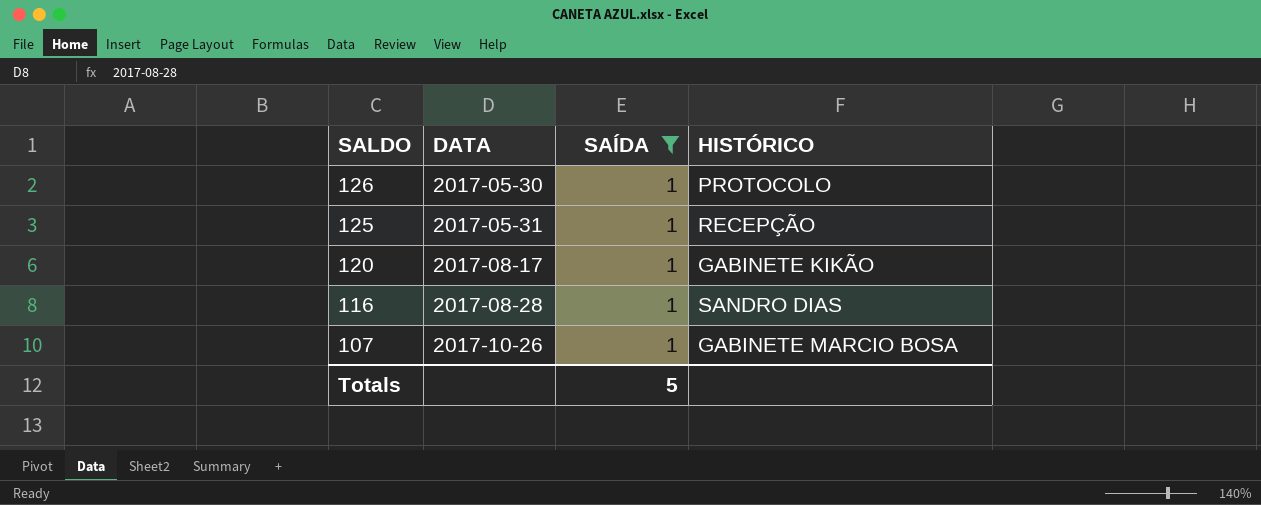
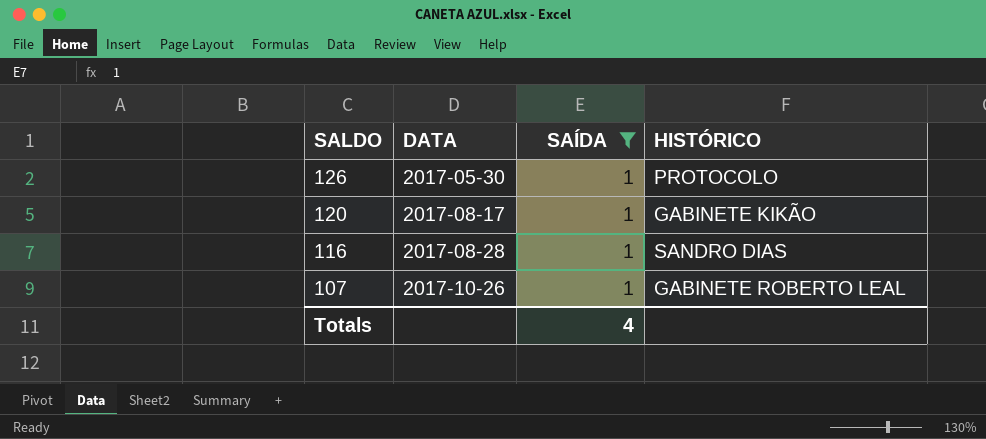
row 125: 2017-05-31 | 1 | RECEPÇÃO -> none
107 | HISTÓRICO: GABINETE MARCIO BOSA -> GABINETE ROBERTO LEAL
Totals | SAÍDA: 5 -> 4

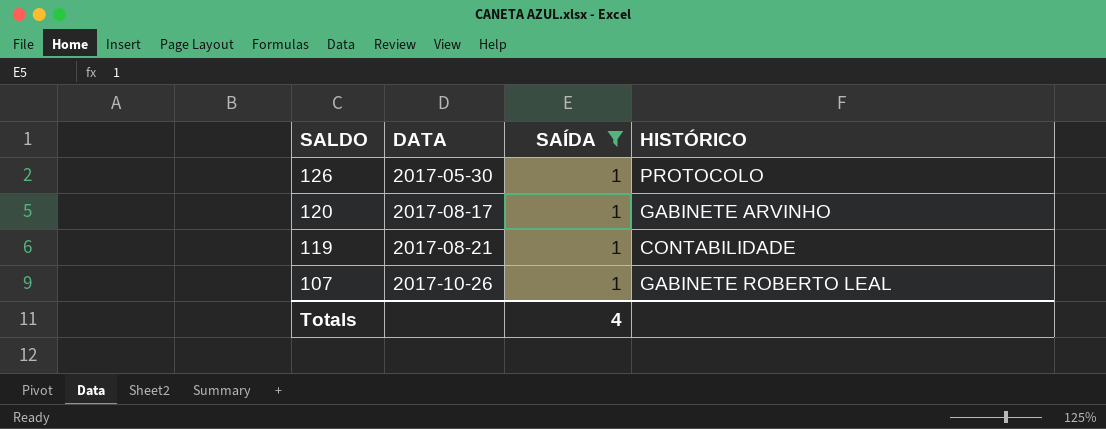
row 116: 2017-08-28 | 1 | SANDRO DIAS -> none
120 | HISTÓRICO: GABINETE KIKÃO -> GABINETE ARVINHO
row 119: none -> 2017-08-21 | 1 | CONTABILIDADE

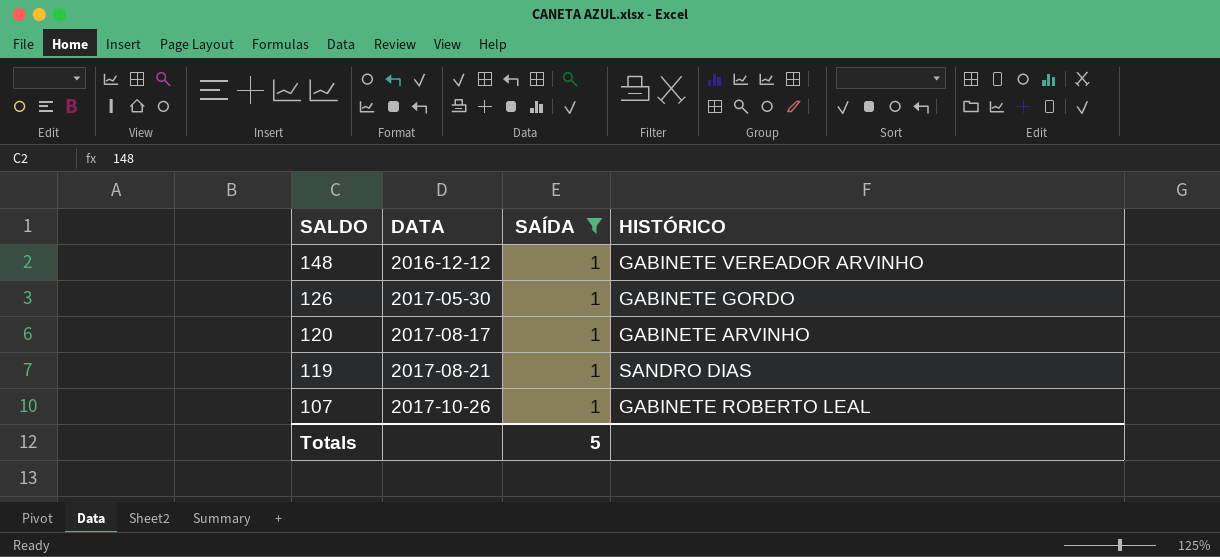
row 148: none -> 2016-12-12 | 1 | GABINETE VEREADOR ARVINHO
126 | HISTÓRICO: PROTOCOLO -> GABINETE GORDO
119 | HISTÓRICO: CONTABILIDADE -> SANDRO DIAS
Totals | SAÍDA: 4 -> 5

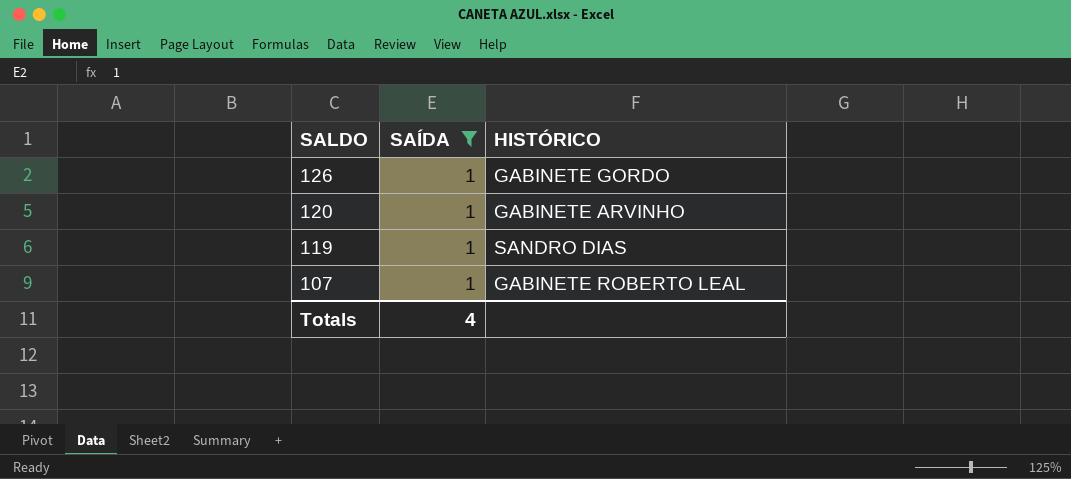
column DATA | position: 2 -> none
row 148: 2016-12-12 | 1 | GABINETE VEREADOR ARVINHO -> none
Totals | SAÍDA: 5 -> 4

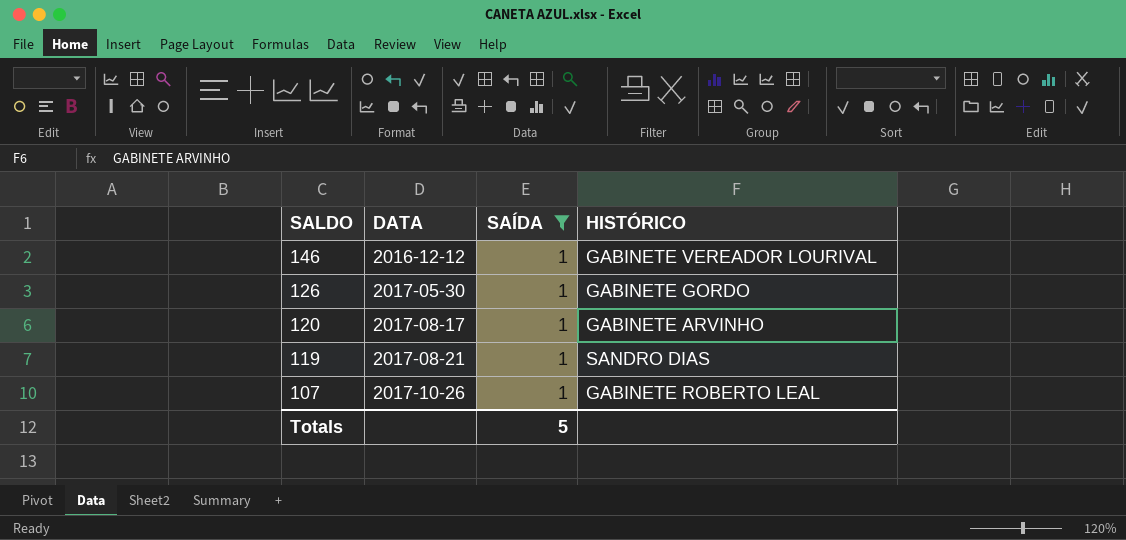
column DATA | position: none -> 2
row 146: none -> 2016-12-12 | 1 | GABINETE VEREADOR LOURIVAL
Totals | SAÍDA: 4 -> 5

